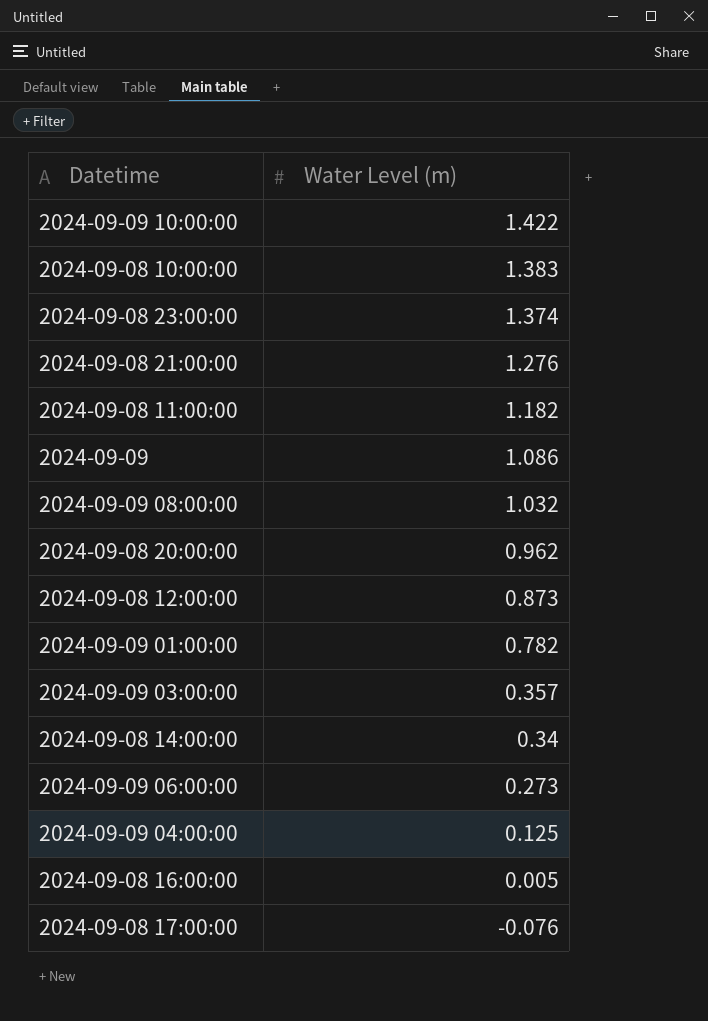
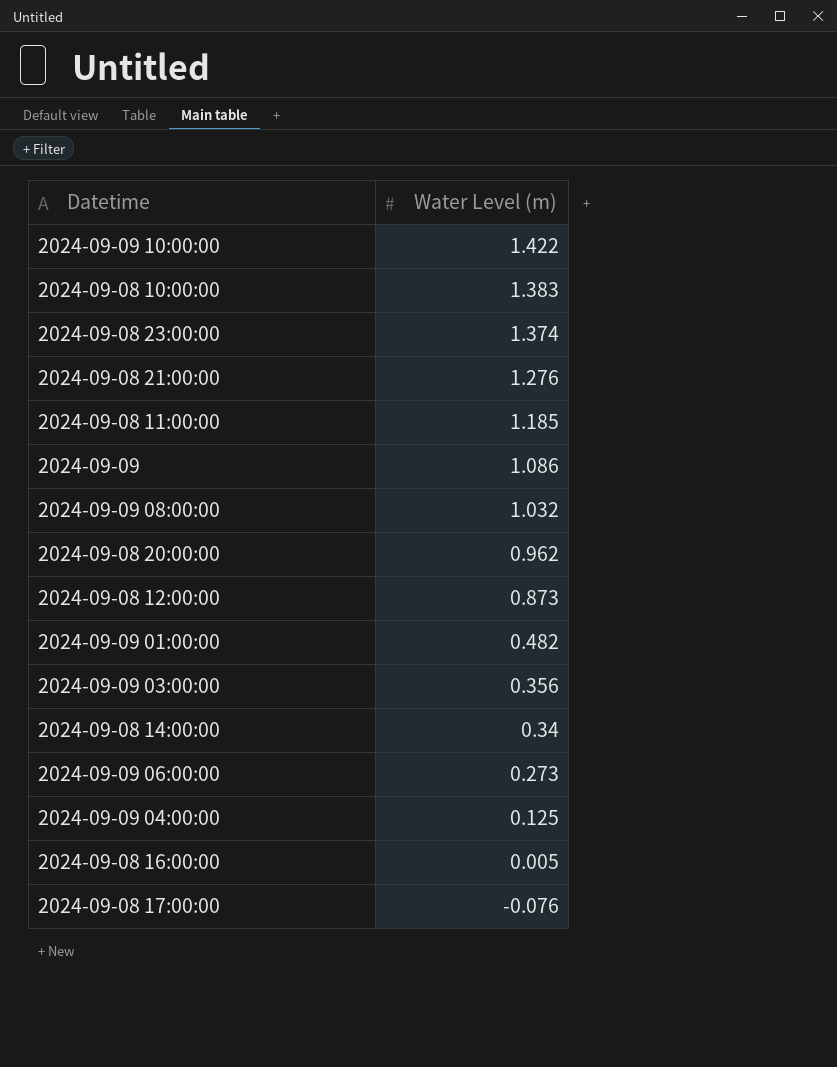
2024-09-08 11:00:00 | Water Level (m): 1.182 -> 1.185
2024-09-09 01:00:00 | Water Level (m): 0.782 -> 0.482
2024-09-09 03:00:00 | Water Level (m): 0.357 -> 0.356

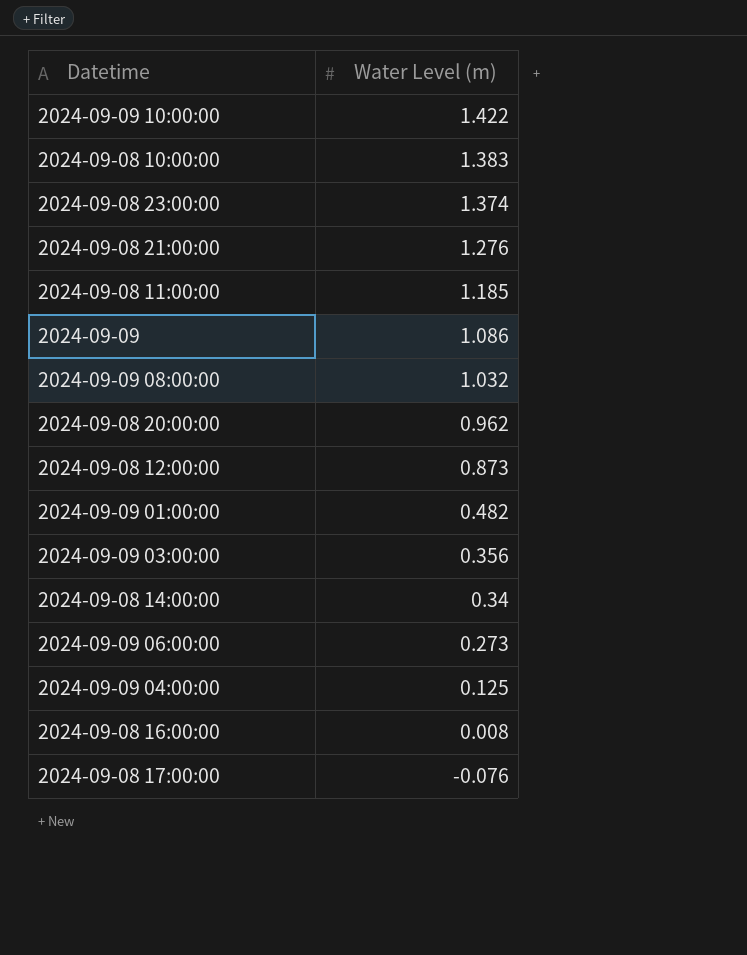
2024-09-08 16:00:00 | Water Level (m): 0.005 -> 0.008

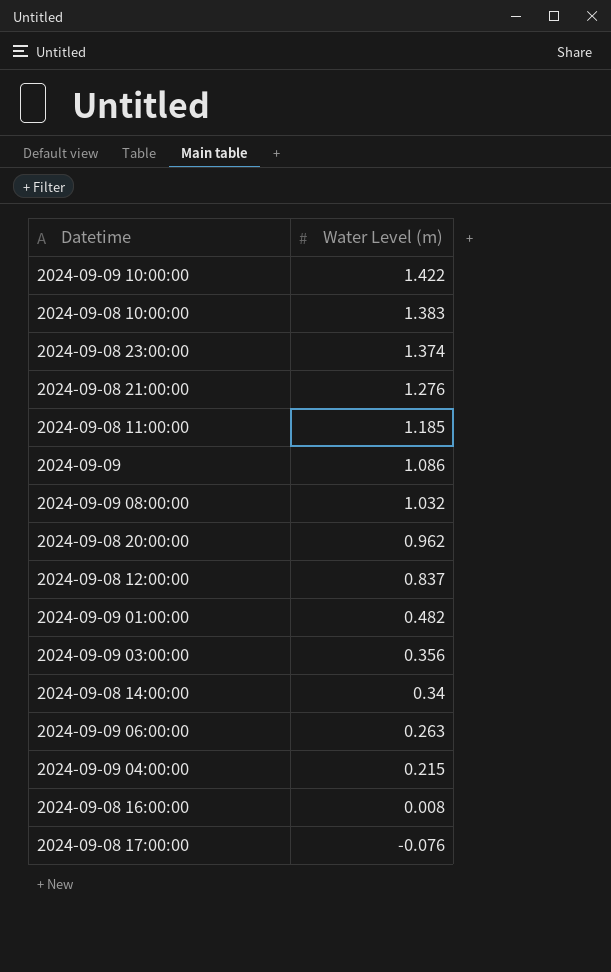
2024-09-08 12:00:00 | Water Level (m): 0.873 -> 0.837
2024-09-09 06:00:00 | Water Level (m): 0.273 -> 0.263
2024-09-09 04:00:00 | Water Level (m): 0.125 -> 0.215

